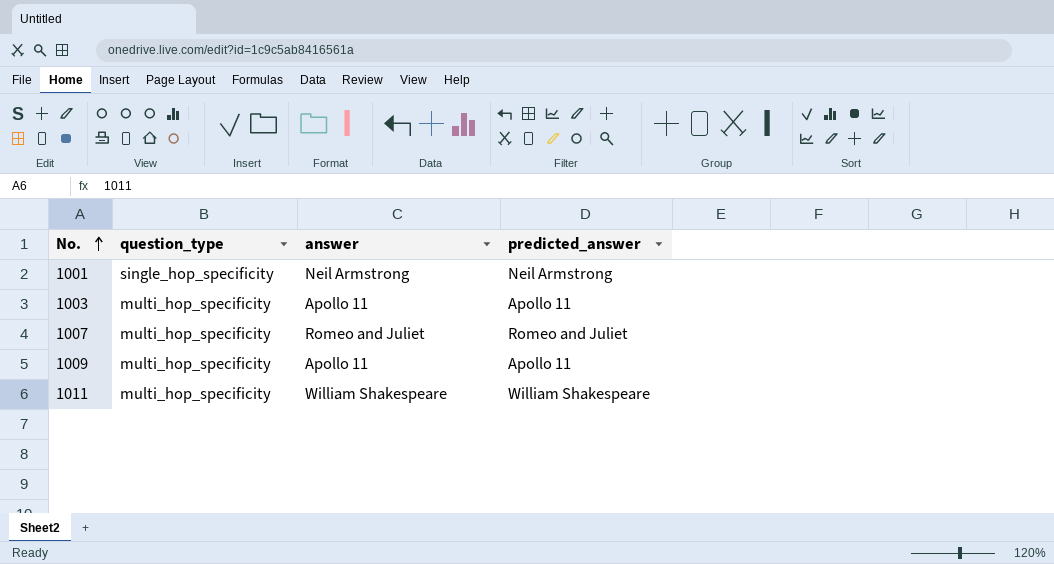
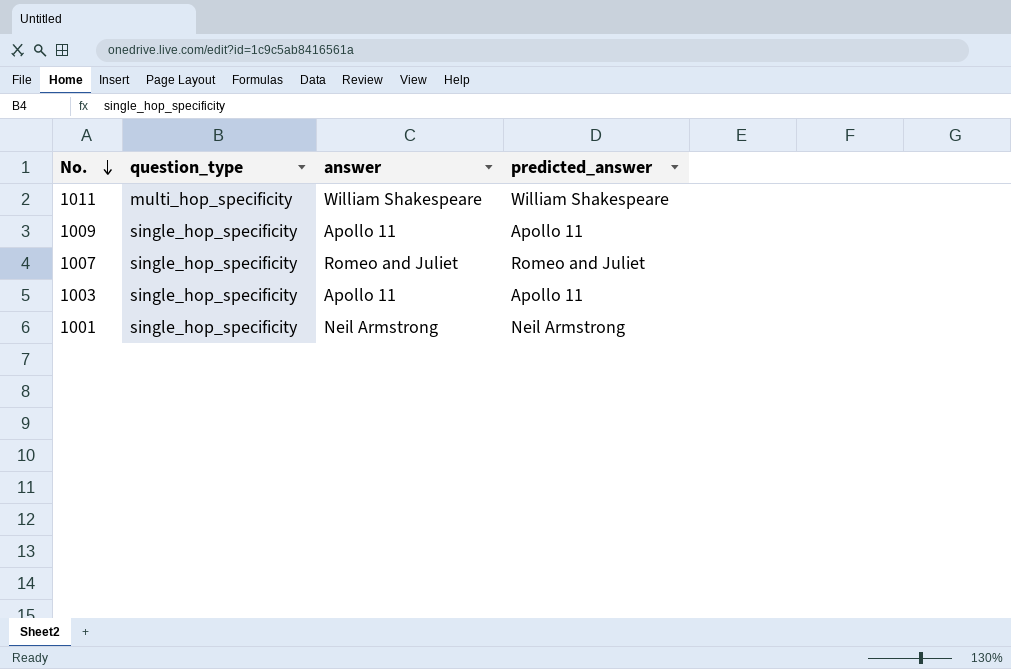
row order: No. ascending -> No. descending
1009 | question_type: multi_hop_specificity -> single_hop_specificity
1007 | question_type: multi_hop_specificity -> single_hop_specificity
1003 | question_type: multi_hop_specificity -> single_hop_specificity

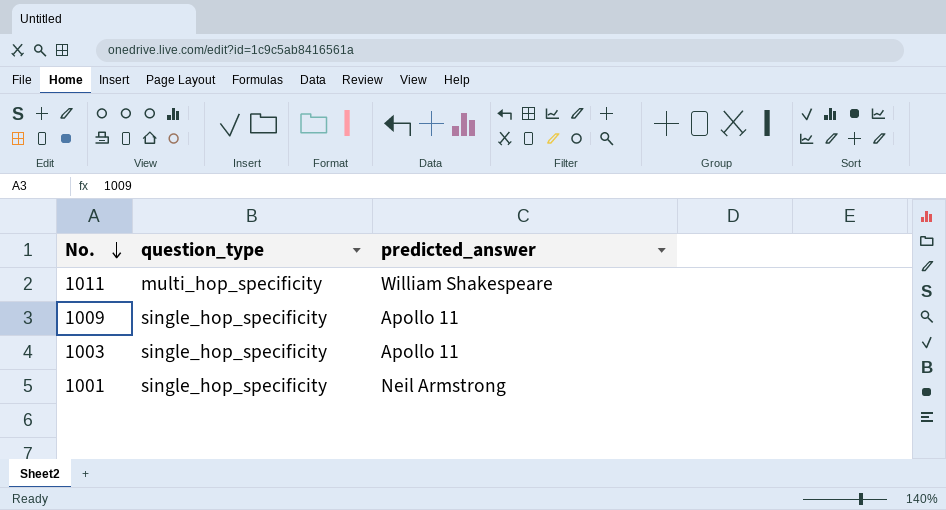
column answer | position: 3 -> none
row 1007: single_hop_specificity | Romeo and Juliet | Romeo and Juliet -> none

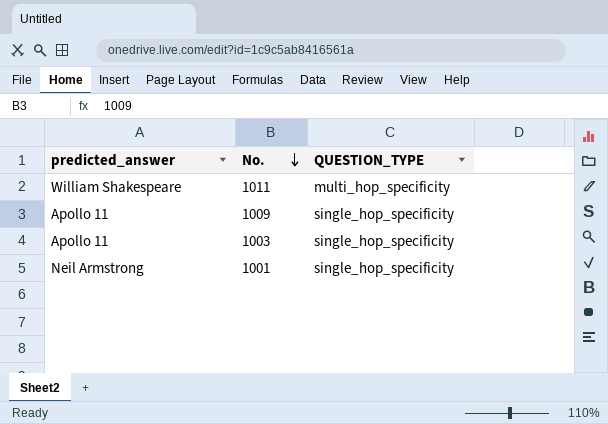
column predicted_answer | position: 3 -> 1
column name: question_type -> QUESTION_TYPE

